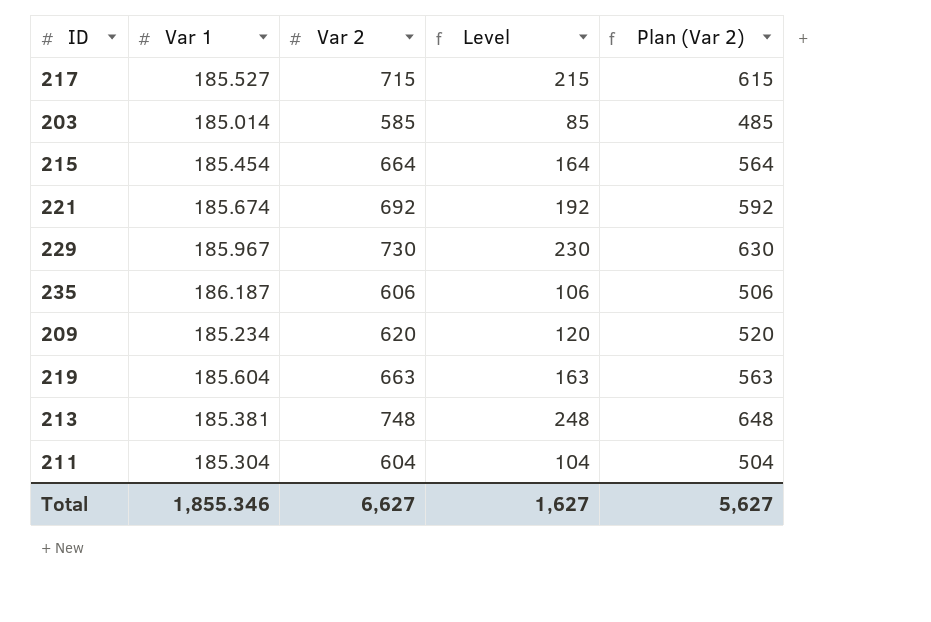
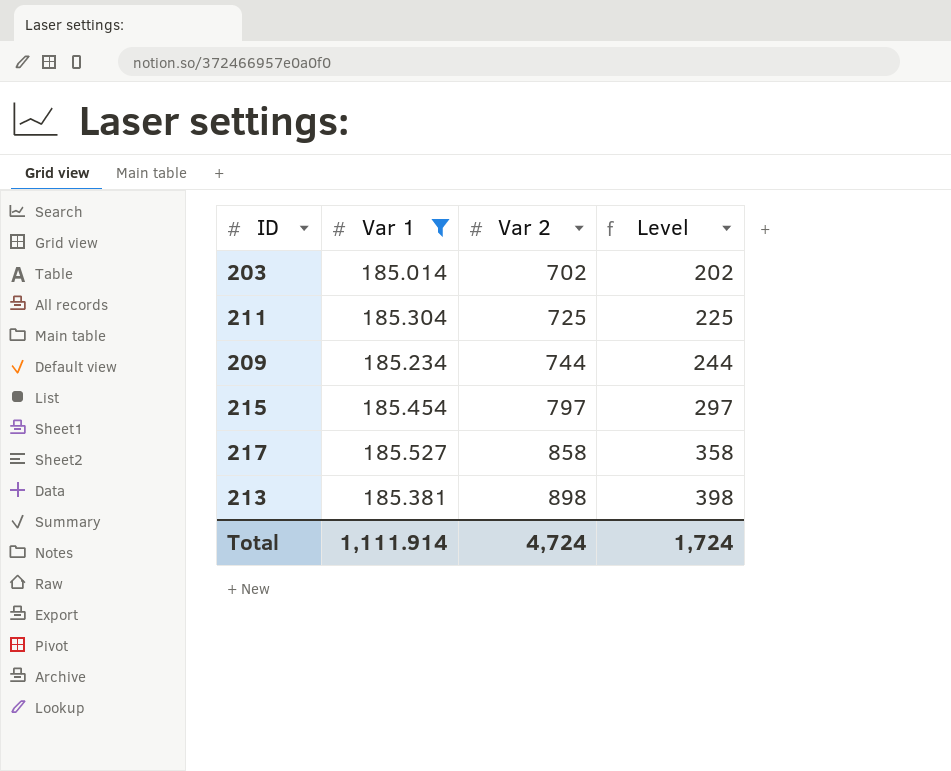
filter: none -> Var 1 <= 185.527
row order: none -> Var 2 ascending
column Plan (Var 2) | formula: [Var 2] - 100 -> none
203 | Var 2: 585 -> 702
203 | Level: 85 -> 202
211 | Var 2: 604 -> 725
211 | Level: 104 -> 225
209 | Var 2: 620 -> 744
209 | Level: 120 -> 244
215 | Var 2: 664 -> 797
215 | Level: 164 -> 297
217 | Var 2: 715 -> 858
217 | Level: 215 -> 358
213 | Var 2: 748 -> 898
213 | Level: 248 -> 398
Total | Var 1: 1,855.346 -> 1,111.914
Total | Var 2: 6,627 -> 4,724
Total | Level: 1,627 -> 1,724

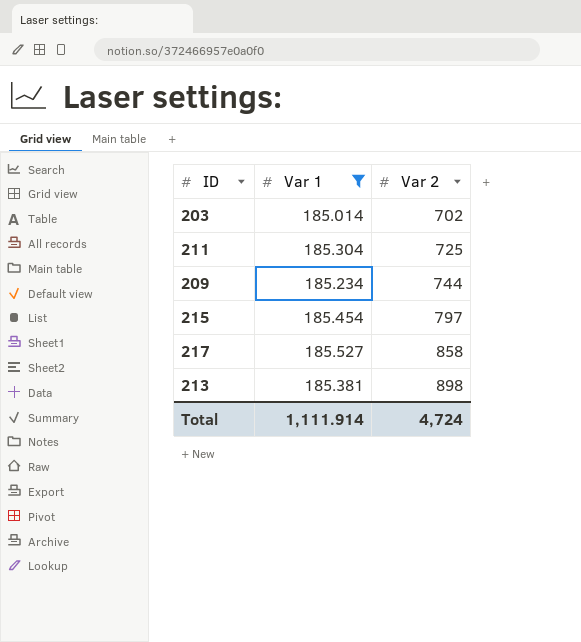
column Level | formula: [Var 2] - 500 -> none

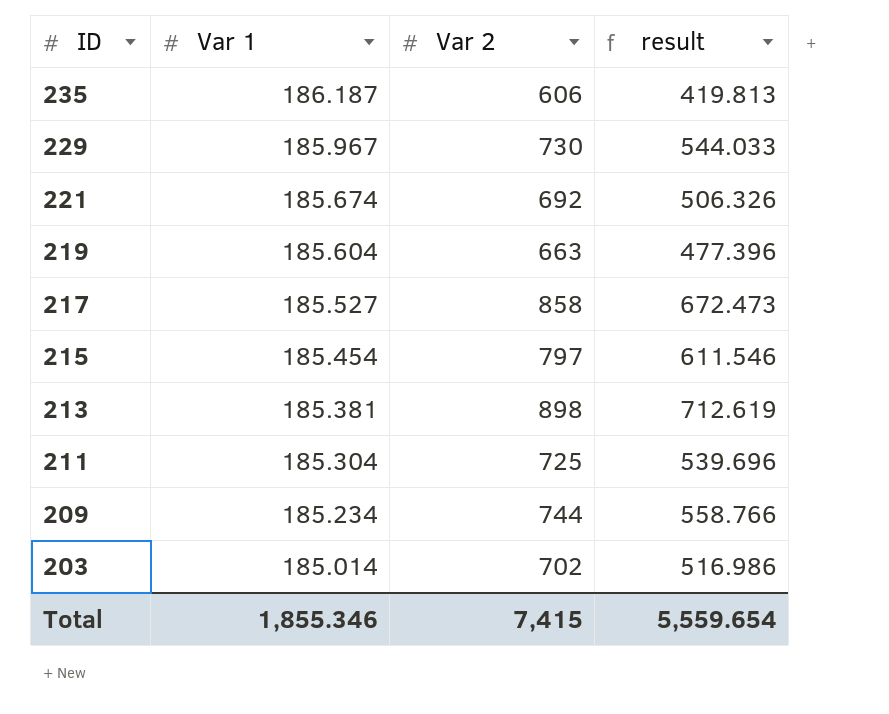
filter: Var 1 <= 185.527 -> none
row order: Var 2 ascending -> ID descending
column result | formula: none -> [Var 2] - [Var 1]
Total | Var 1: 1,111.914 -> 1,855.346
Total | Var 2: 4,724 -> 7,415

